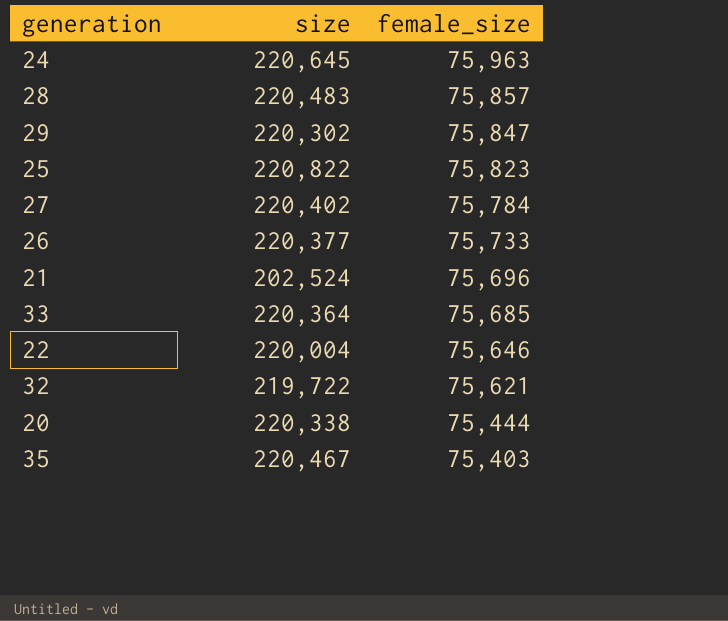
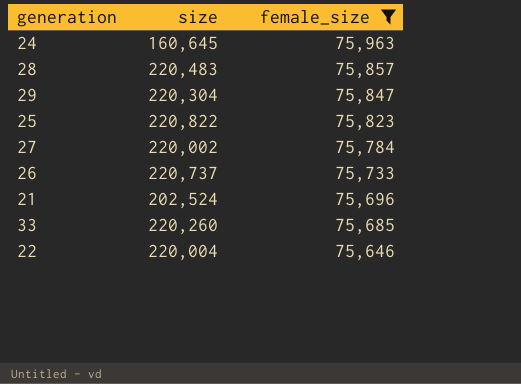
filter: none -> female_size >= 75,646
24 | size: 220,645 -> 160,645
29 | size: 220,302 -> 220,304
27 | size: 220,402 -> 220,002
26 | size: 220,377 -> 220,737
33 | size: 220,364 -> 220,260

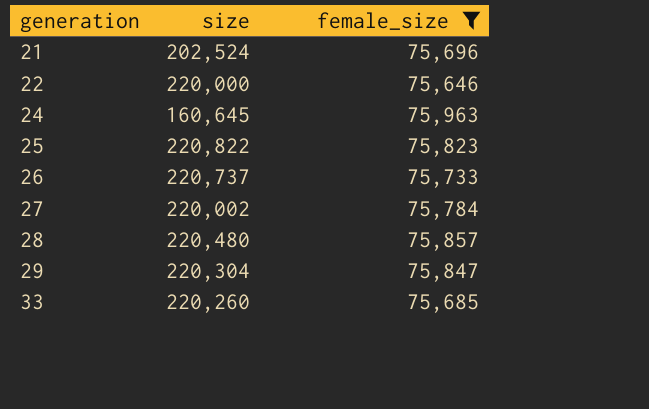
row order: female_size descending -> generation ascending
22 | size: 220,004 -> 220,000
28 | size: 220,483 -> 220,480

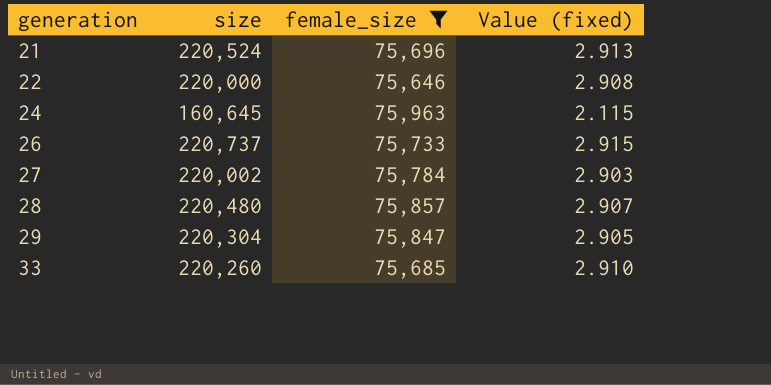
column Value (fixed) | formula: none -> [size] / [female_size]
row 25: 220,822 | 75,823 -> none
21 | size: 202,524 -> 220,524

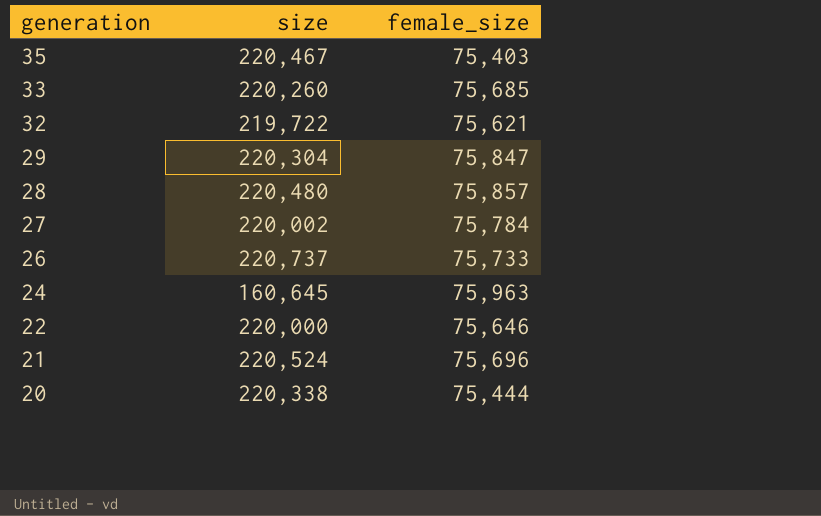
filter: female_size >= 75,646 -> none
row order: generation ascending -> generation descending
column Value (fixed) | formula: [size] / [female_size] -> none

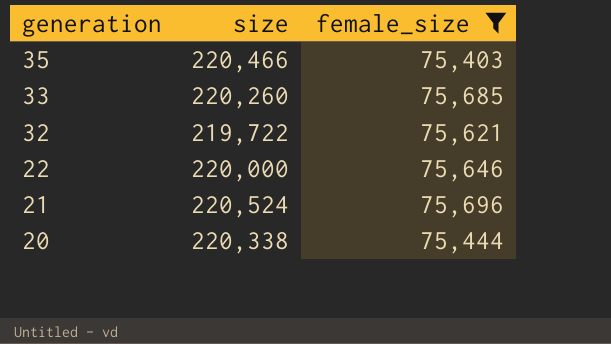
filter: none -> female_size <= 75,696
35 | size: 220,467 -> 220,466

